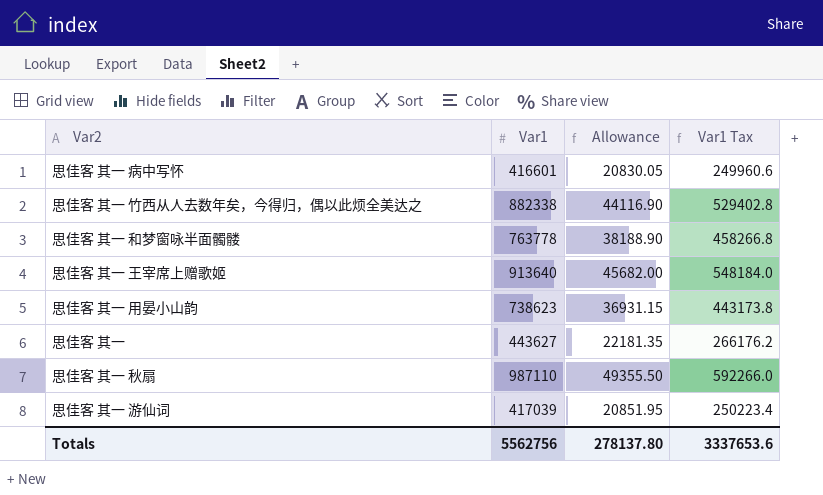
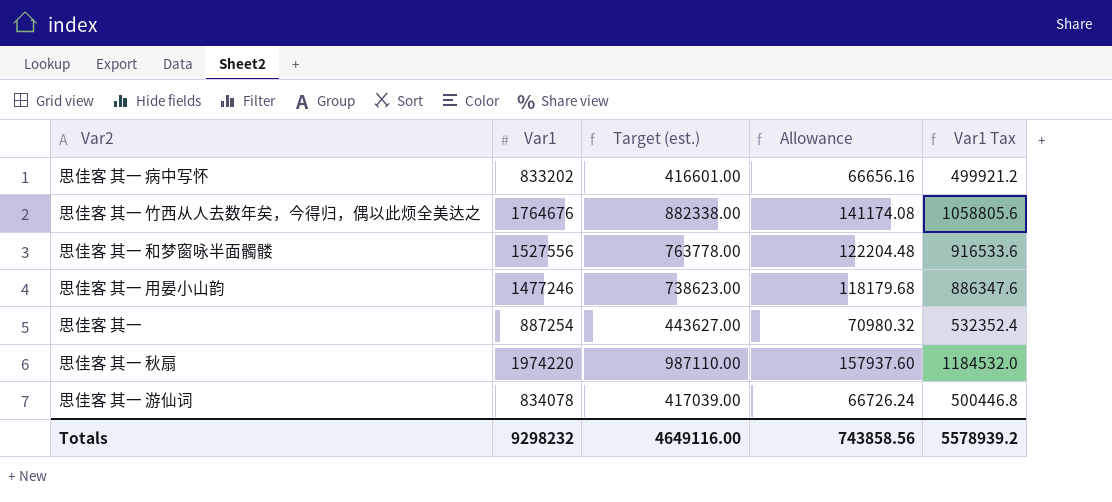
column Target (est.) | formula: none -> [Var1] * 0.5
column Allowance | formula: [Var1] * 0.05 -> [Var1] * 0.08
row 思佳客 其一 王宰席上赠歌姬: 913640 | 45682.00 | 548184.0 -> none
思佳客 其一 病中写怀 | Var1: 416601 -> 833202
思佳客 其一 病中写怀 | Var1 Tax: 249960.6 -> 499921.2
思佳客 其一 竹西从人去数年矣，今得归，偶以此烦全美达之 | Var1: 882338 -> 1764676
思佳客 其一 竹西从人去数年矣，今得归，偶以此烦全美达之 | Var1 Tax: 529402.8 -> 1058805.6
思佳客 其一 和梦窗咏半面髑髅 | Var1: 763778 -> 1527556
思佳客 其一 和梦窗咏半面髑髅 | Var1 Tax: 458266.8 -> 916533.6
思佳客 其一 用晏小山韵 | Var1: 738623 -> 1477246
思佳客 其一 用晏小山韵 | Var1 Tax: 443173.8 -> 886347.6
思佳客 其一 | Var1: 443627 -> 887254
思佳客 其一 | Var1 Tax: 266176.2 -> 532352.4
思佳客 其一 秋扇 | Var1: 987110 -> 1974220
思佳客 其一 秋扇 | Var1 Tax: 592266.0 -> 1184532.0
思佳客 其一 游仙词 | Var1: 417039 -> 834078
思佳客 其一 游仙词 | Var1 Tax: 250223.4 -> 500446.8
Totals | Var1: 5562756 -> 9298232
Totals | Allowance: 278137.80 -> 743858.56
Totals | Var1 Tax: 3337653.6 -> 5578939.2

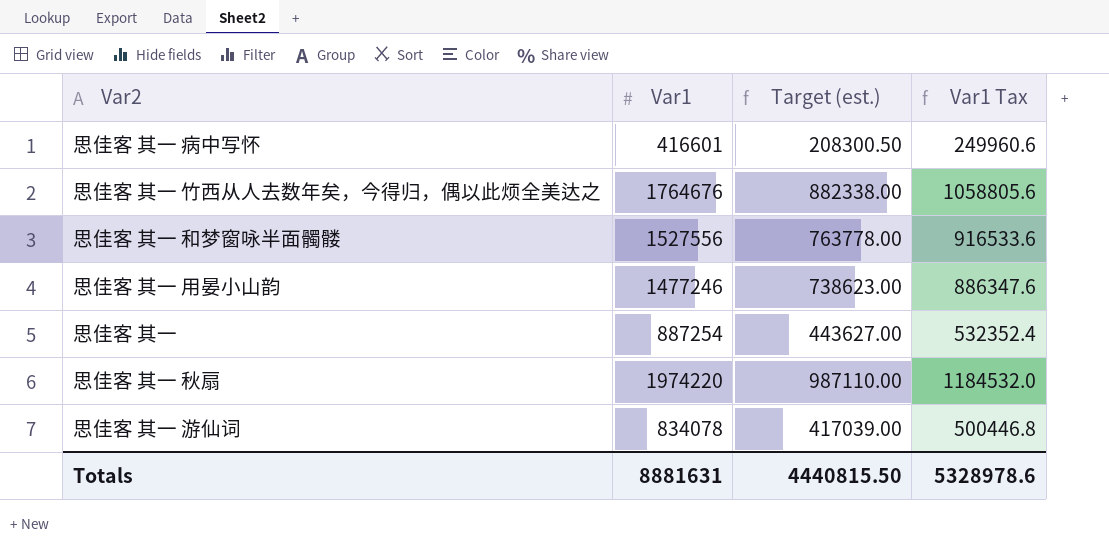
column Allowance | formula: [Var1] * 0.08 -> none
思佳客 其一 病中写怀 | Var1: 833202 -> 416601
思佳客 其一 病中写怀 | Target (est.): 416601.00 -> 208300.50
思佳客 其一 病中写怀 | Var1 Tax: 499921.2 -> 249960.6
Totals | Var1: 9298232 -> 8881631
Totals | Target (est.): 4649116.00 -> 4440815.50
Totals | Var1 Tax: 5578939.2 -> 5328978.6

